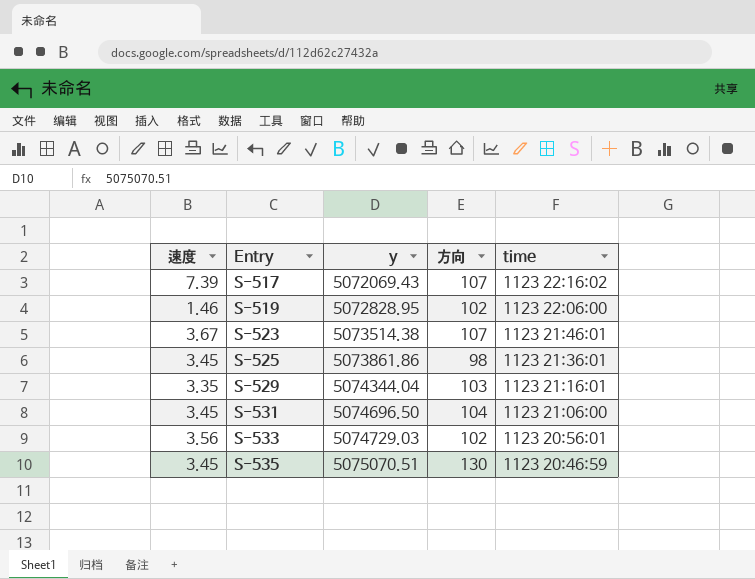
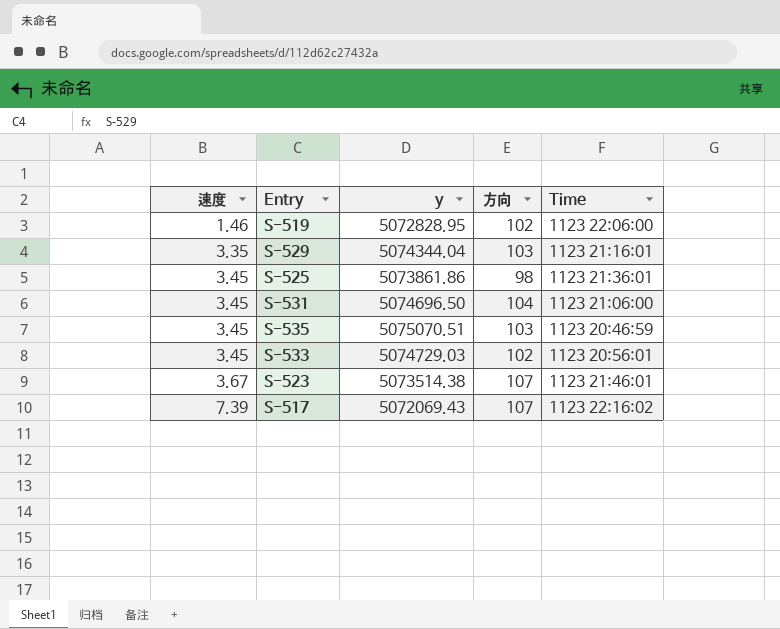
row order: Entry ascending -> 速度 ascending
column name: time -> Time
S-535 | 方向: 130 -> 103
S-533 | 速度: 3.56 -> 3.45

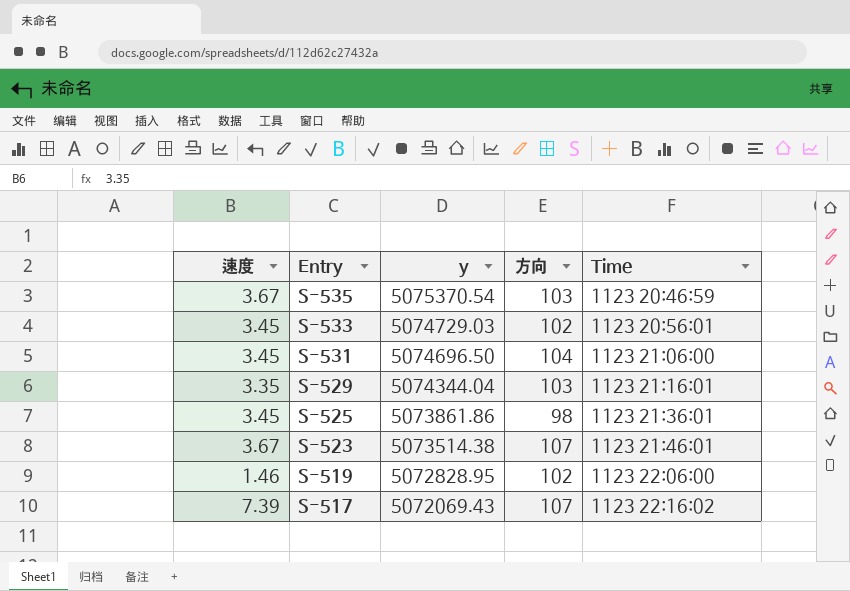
row order: 速度 ascending -> Entry descending
S-535 | 速度: 3.45 -> 3.67
S-535 | y: 5075070.51 -> 5075370.54

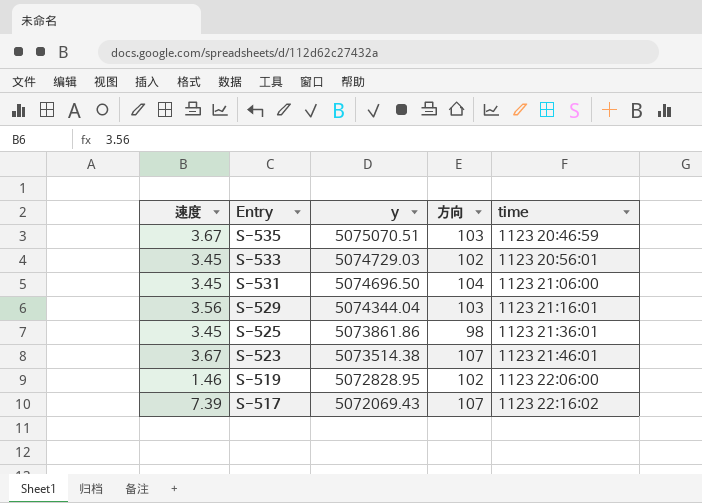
column name: Time -> time
S-535 | y: 5075370.54 -> 5075070.51
S-529 | 速度: 3.35 -> 3.56

